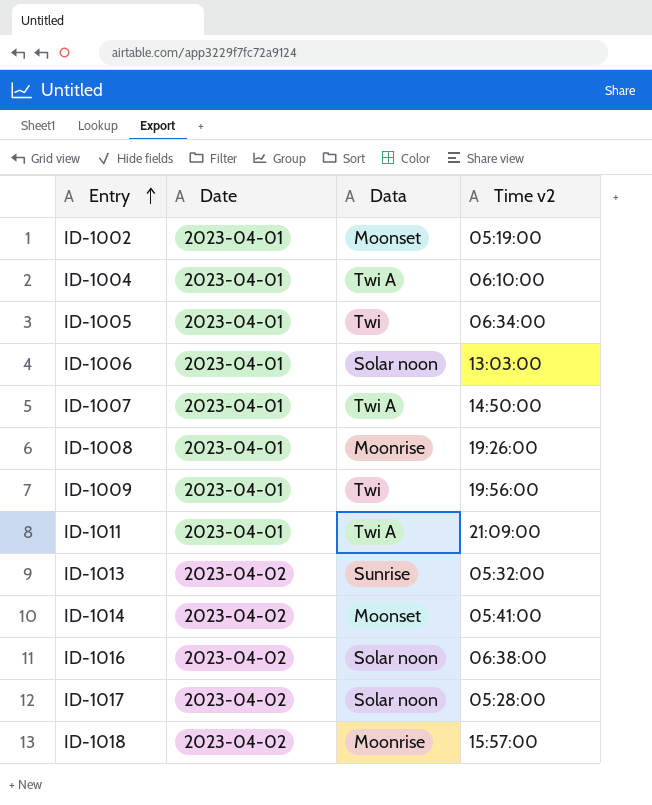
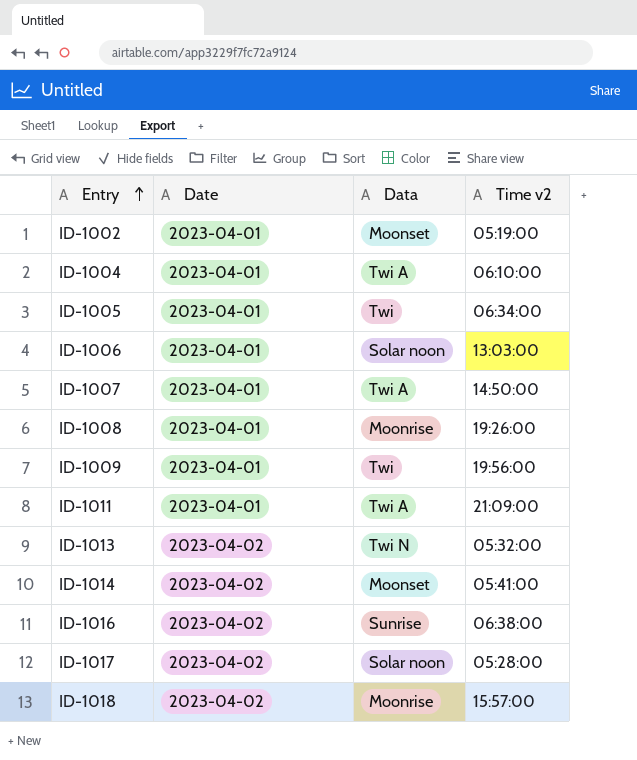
ID-1013 | Data: Sunrise -> Twi N
ID-1016 | Data: Solar noon -> Sunrise

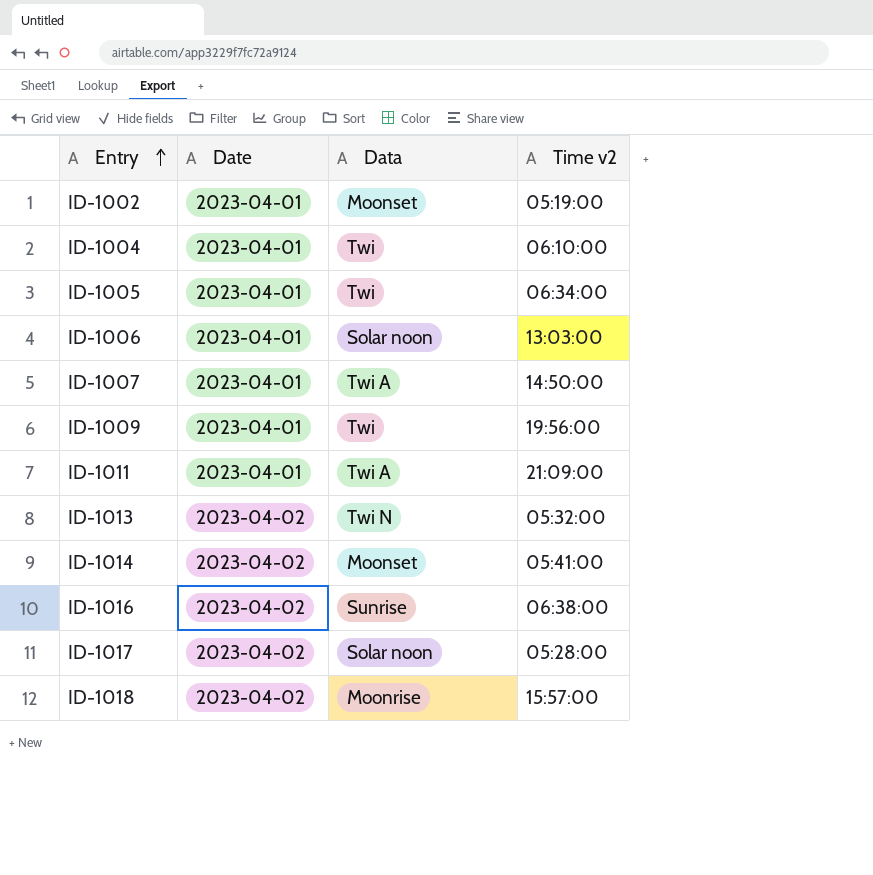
row ID-1008: 2023-04-01 | Moonrise | 19:26:00 -> none
ID-1004 | Data: Twi A -> Twi

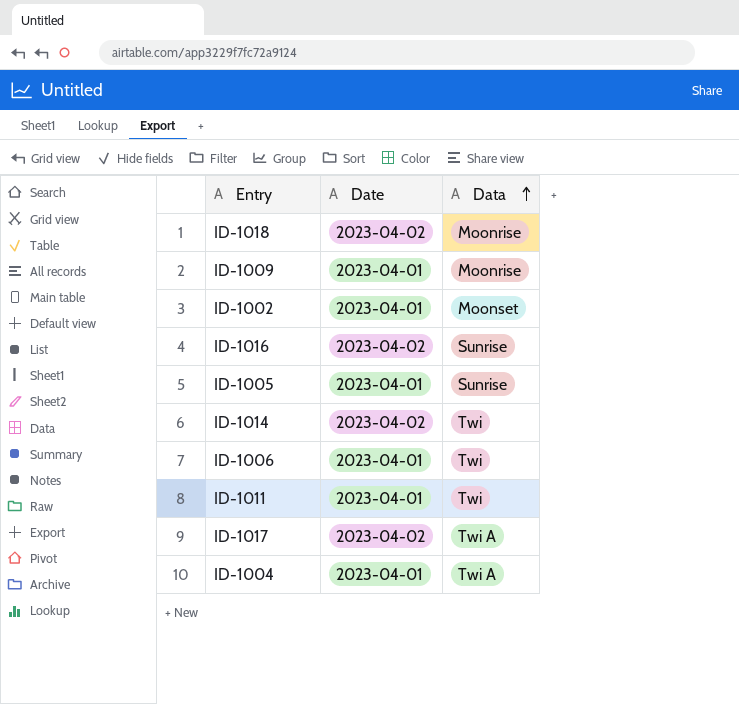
row order: Entry ascending -> Data ascending
column Time v2 | position: 4 -> none
row ID-1007: 2023-04-01 | Twi A | 14:50:00 -> none
row ID-1013: 2023-04-02 | Twi N | 05:32:00 -> none
ID-1009 | Data: Twi -> Moonrise
ID-1005 | Data: Twi -> Sunrise
ID-1014 | Data: Moonset -> Twi
ID-1006 | Data: Solar noon -> Twi
ID-1011 | Data: Twi A -> Twi
ID-1017 | Data: Solar noon -> Twi A
ID-1004 | Data: Twi -> Twi A

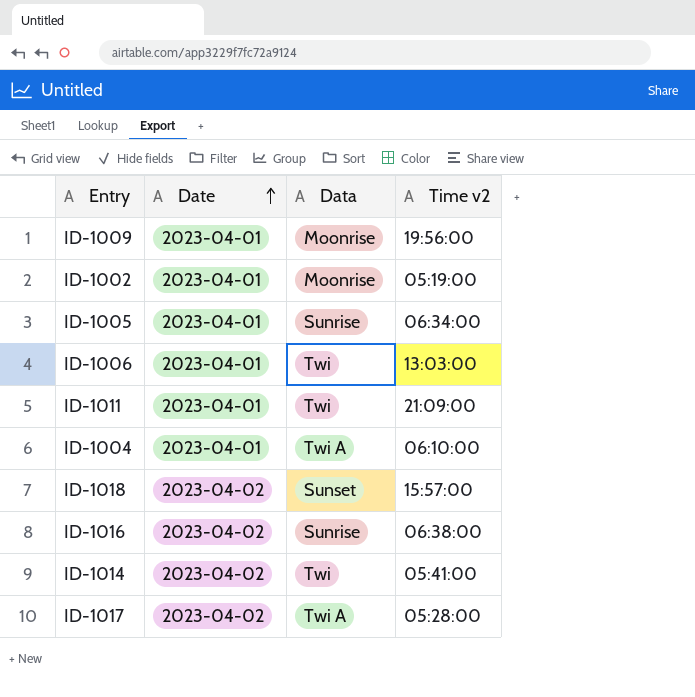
row order: Data ascending -> Date ascending
column Time v2 | position: none -> 4
ID-1002 | Data: Moonset -> Moonrise
ID-1018 | Data: Moonrise -> Sunset

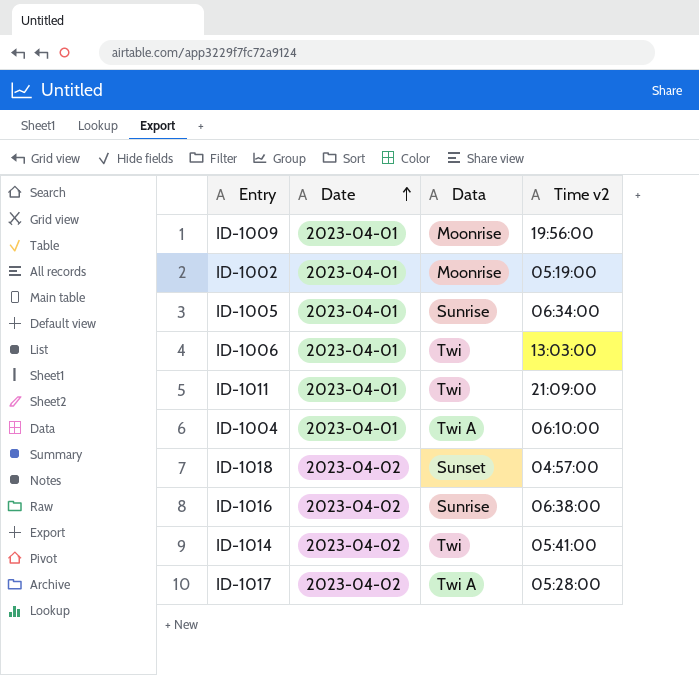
ID-1018 | Time v2: 15:57:00 -> 04:57:00

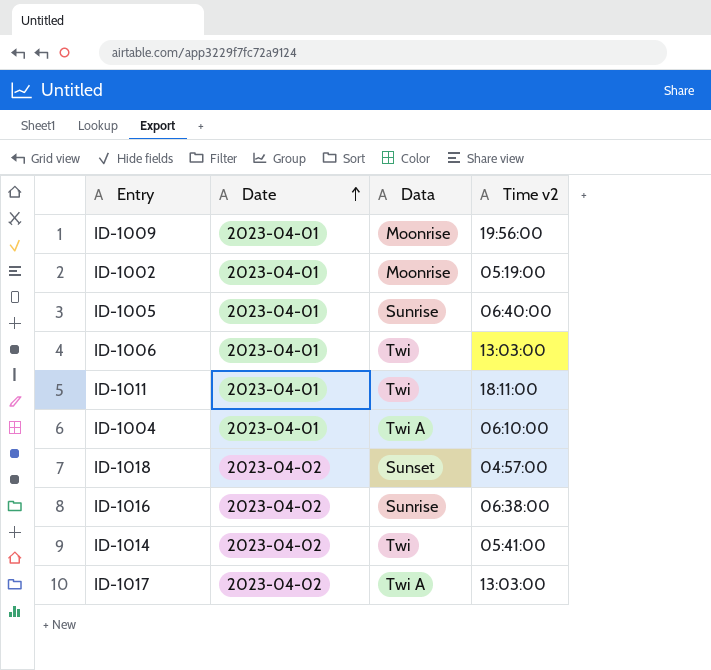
ID-1005 | Time v2: 06:34:00 -> 06:40:00
ID-1011 | Time v2: 21:09:00 -> 18:11:00
ID-1017 | Time v2: 05:28:00 -> 13:03:00

